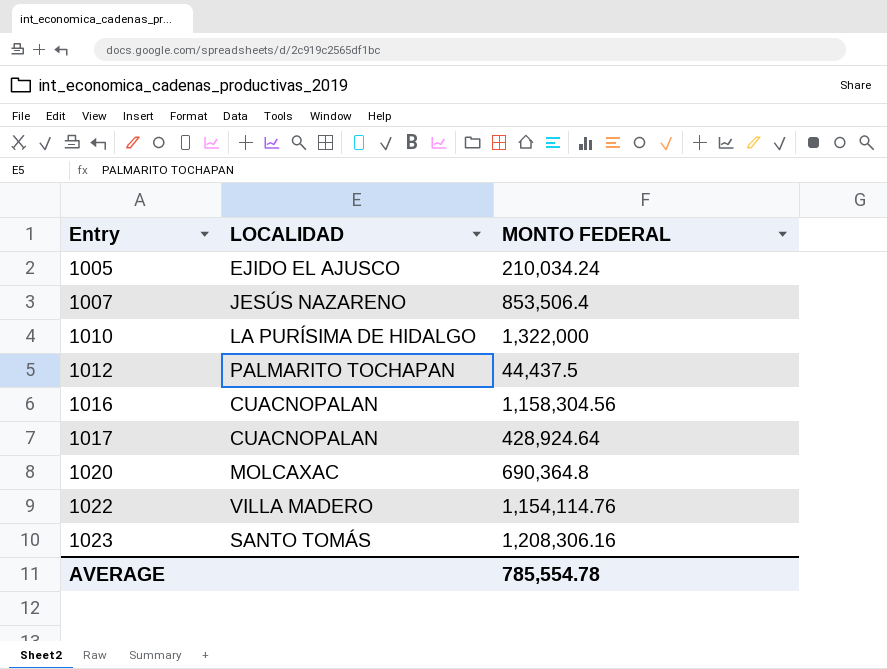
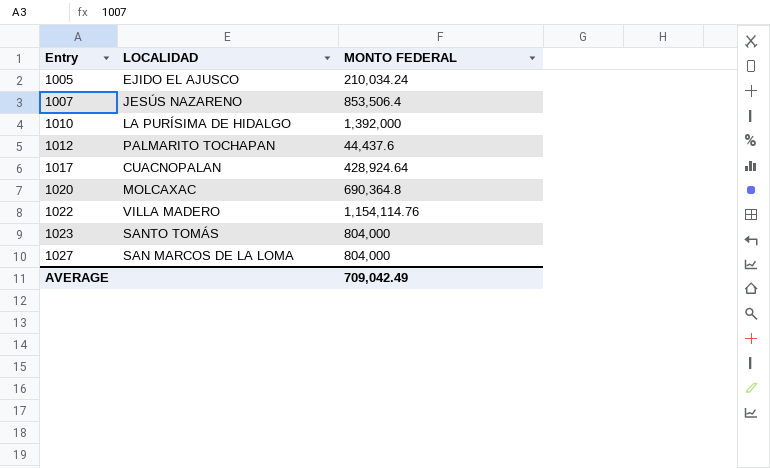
row 1016: CUACNOPALAN | 1,158,304.56 -> none
1010 | MONTO FEDERAL: 1,322,000 -> 1,392,000
1012 | MONTO FEDERAL: 44,437.5 -> 44,437.6
1023 | MONTO FEDERAL: 1,208,306.16 -> 804,000
row 1027: none -> SAN MARCOS DE LA LOMA | 804,000
AVERAGE | MONTO FEDERAL: 785,554.78 -> 709,042.49

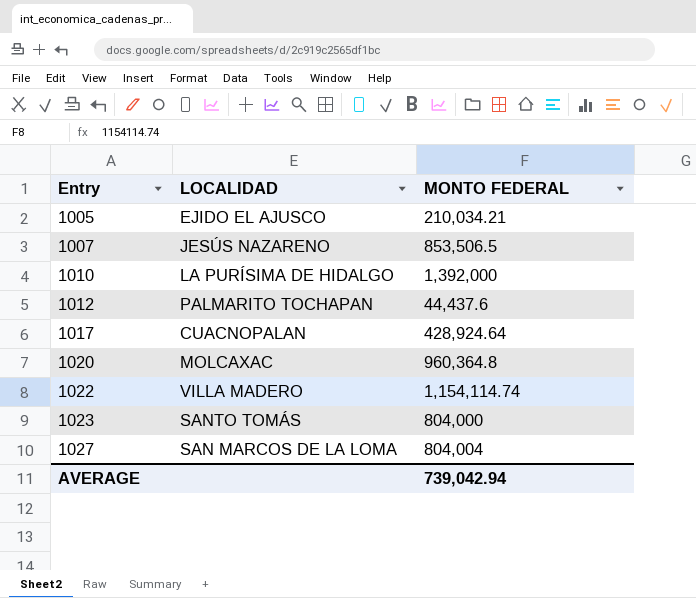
1005 | MONTO FEDERAL: 210,034.24 -> 210,034.21
1007 | MONTO FEDERAL: 853,506.4 -> 853,506.5
1020 | MONTO FEDERAL: 690,364.8 -> 960,364.8
1022 | MONTO FEDERAL: 1,154,114.76 -> 1,154,114.74
1027 | MONTO FEDERAL: 804,000 -> 804,004
AVERAGE | MONTO FEDERAL: 709,042.49 -> 739,042.94

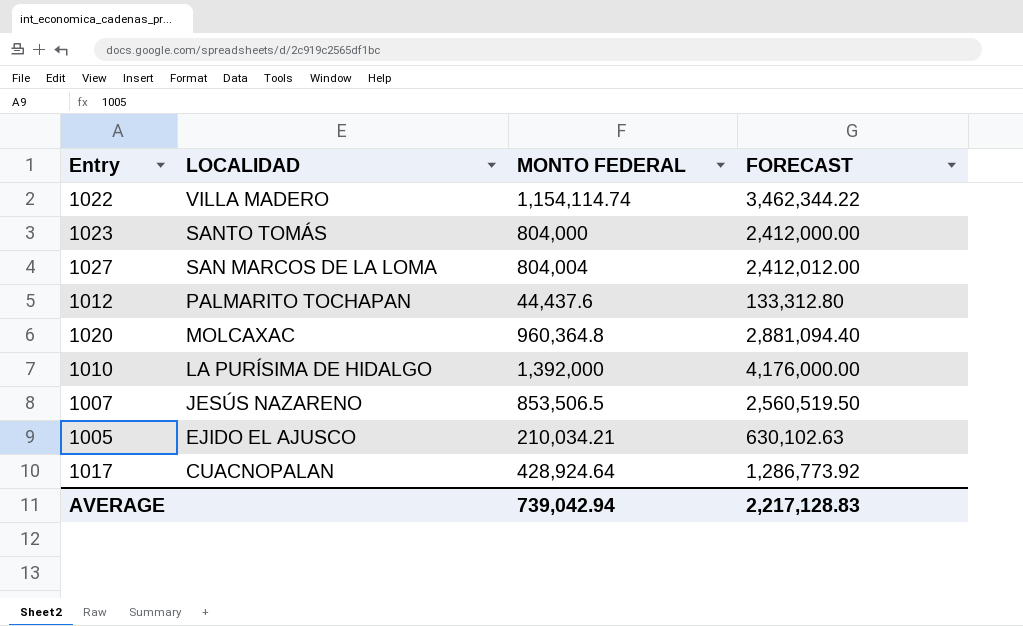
row order: Entry ascending -> LOCALIDAD descending
column FORECAST | formula: none -> [MONTO FEDERAL] * 3

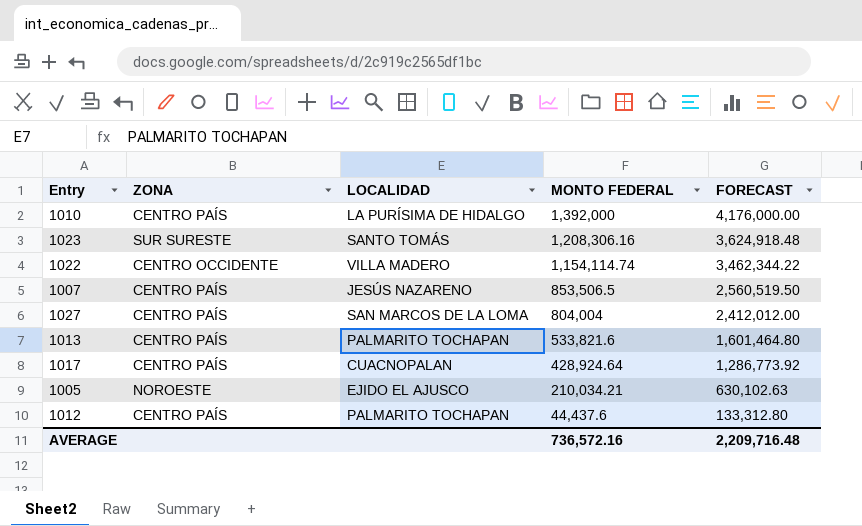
row order: LOCALIDAD descending -> MONTO FEDERAL descending
column ZONA | position: none -> 2
row 1020: MOLCAXAC | 960,364.8 | 2,881,094.40 -> none
1023 | MONTO FEDERAL: 804,000 -> 1,208,306.16
1023 | FORECAST: 2,412,000.00 -> 3,624,918.48
row 1013: none -> CENTRO PAÍS | PALMARITO TOCHAPAN | 533,821.6 | 1,601,464.80
AVERAGE | MONTO FEDERAL: 739,042.94 -> 736,572.16
AVERAGE | FORECAST: 2,217,128.83 -> 2,209,716.48

